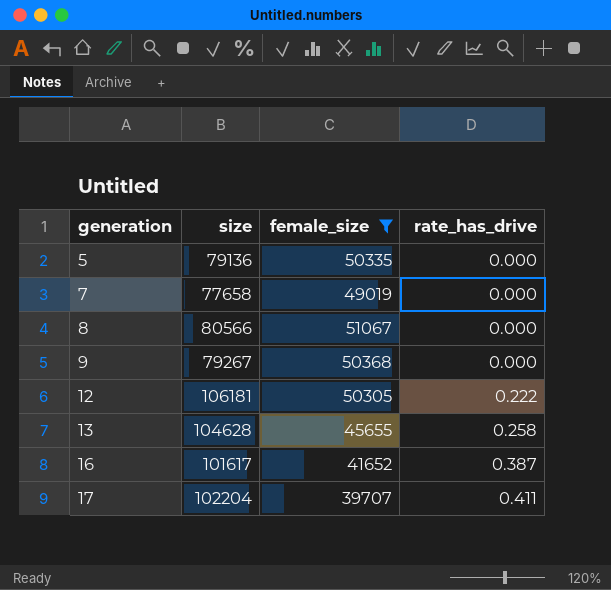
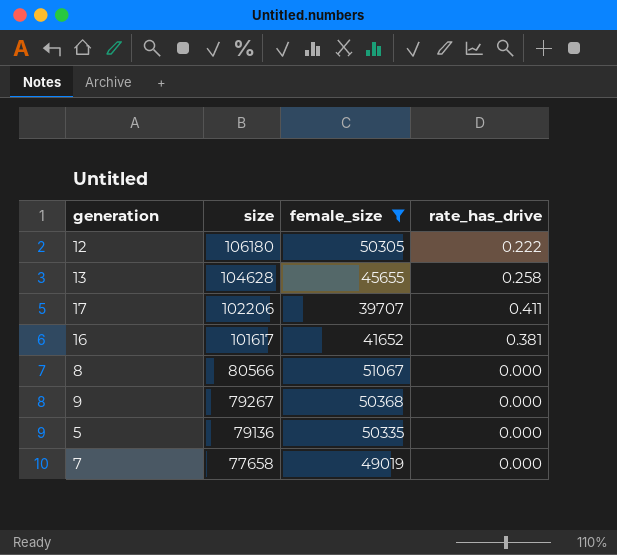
row order: generation ascending -> size descending
12 | size: 106181 -> 106180
17 | size: 102204 -> 102206
16 | rate_has_drive: 0.387 -> 0.381

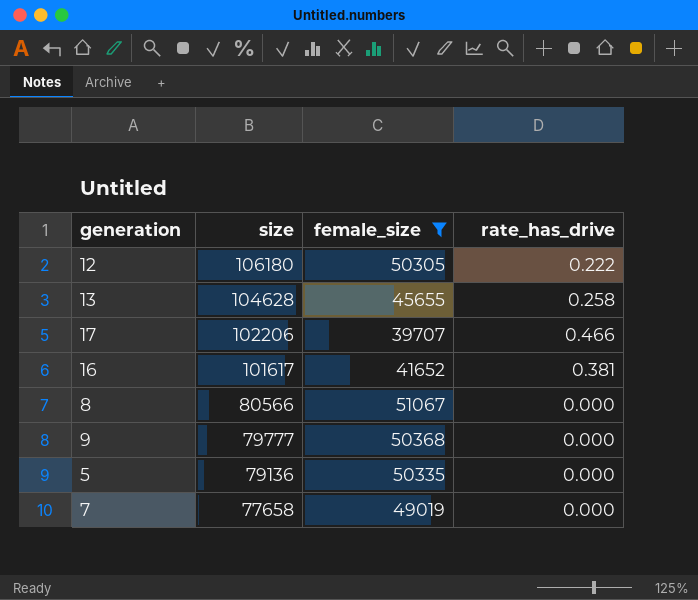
17 | rate_has_drive: 0.411 -> 0.466
9 | size: 79267 -> 79777

